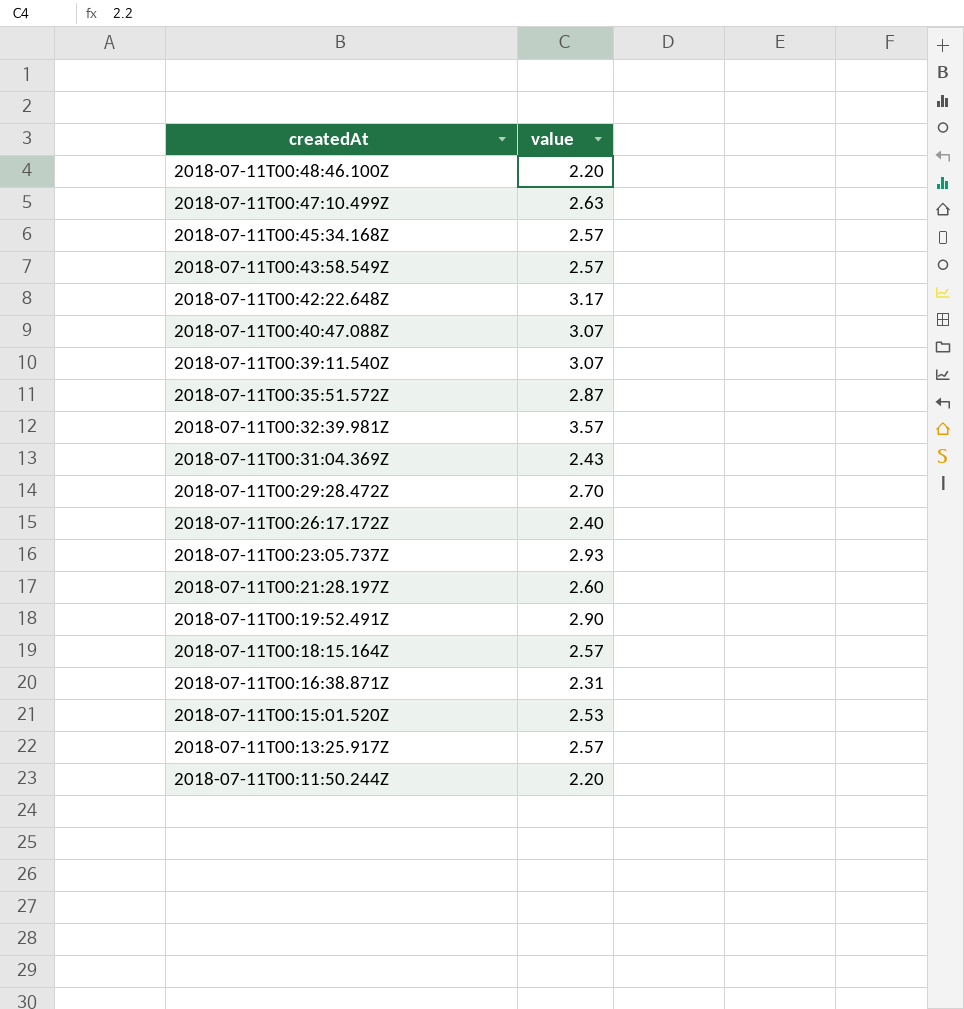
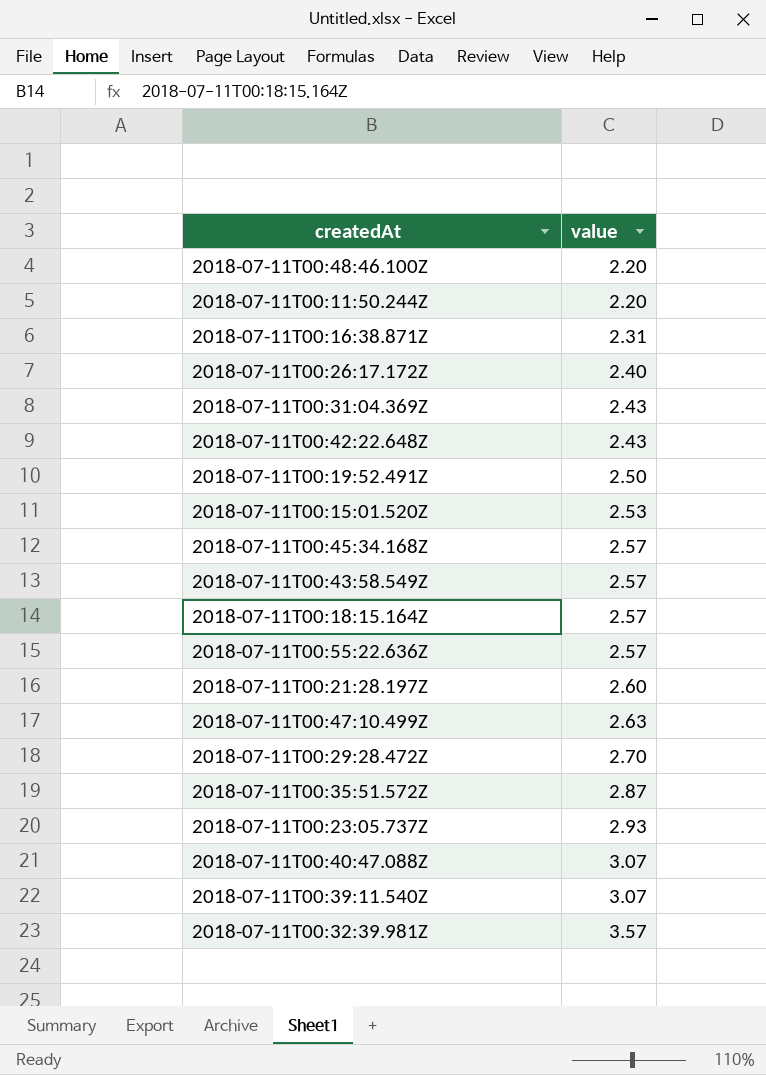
row order: createdAt descending -> value ascending
row 2018-07-11T00:13:25.917Z: 2.57 -> none
2018-07-11T00:42:22.648Z | value: 3.17 -> 2.43
2018-07-11T00:19:52.491Z | value: 2.90 -> 2.50
row 2018-07-11T00:55:22.636Z: none -> 2.57

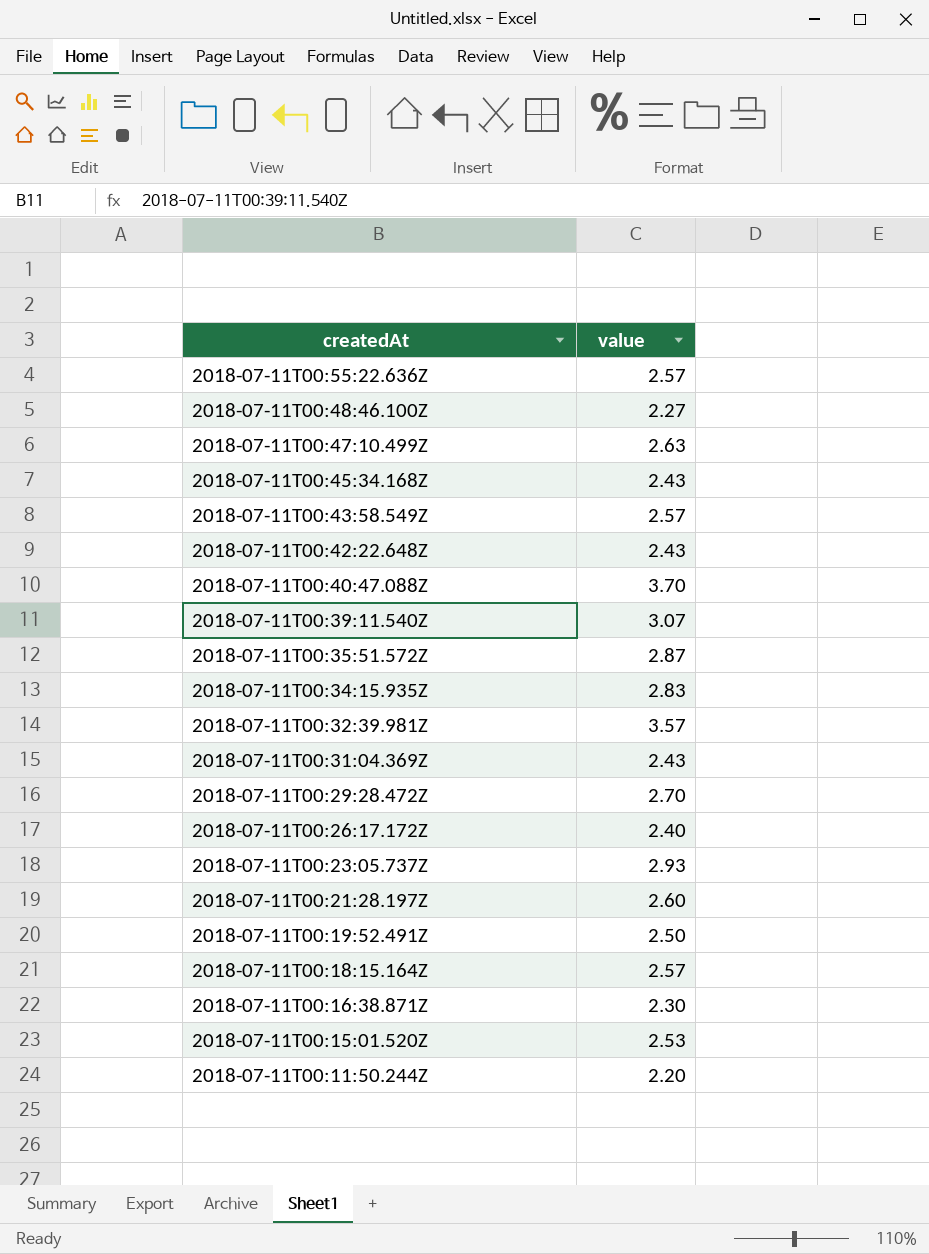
row order: value ascending -> createdAt descending
2018-07-11T00:48:46.100Z | value: 2.20 -> 2.27
2018-07-11T00:45:34.168Z | value: 2.57 -> 2.43
2018-07-11T00:40:47.088Z | value: 3.07 -> 3.70
row 2018-07-11T00:34:15.935Z: none -> 2.83
2018-07-11T00:16:38.871Z | value: 2.31 -> 2.30

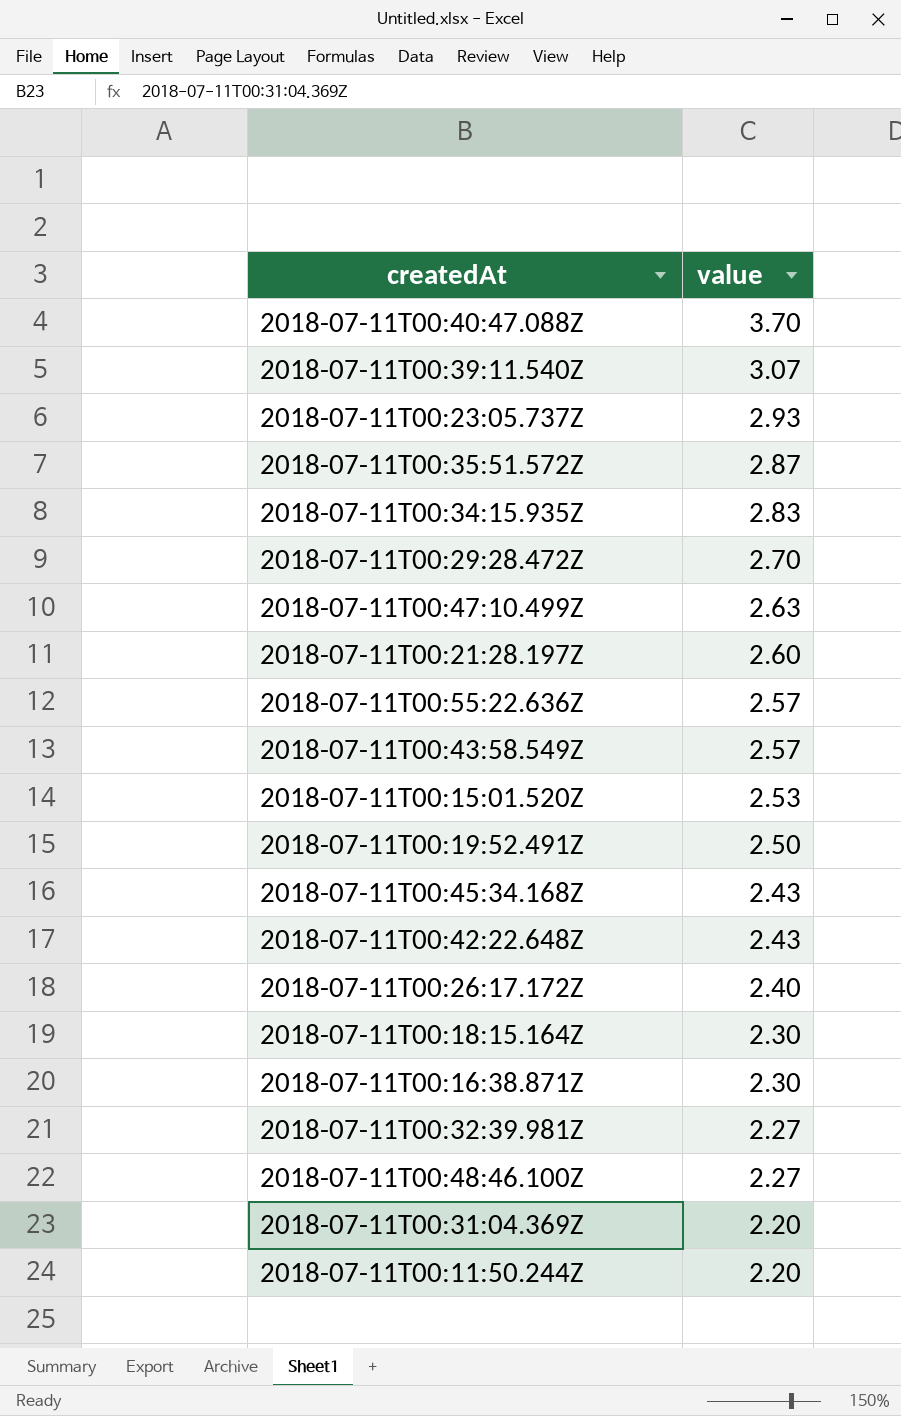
row order: createdAt descending -> value descending
2018-07-11T00:18:15.164Z | value: 2.57 -> 2.30
2018-07-11T00:32:39.981Z | value: 3.57 -> 2.27
2018-07-11T00:31:04.369Z | value: 2.43 -> 2.20

